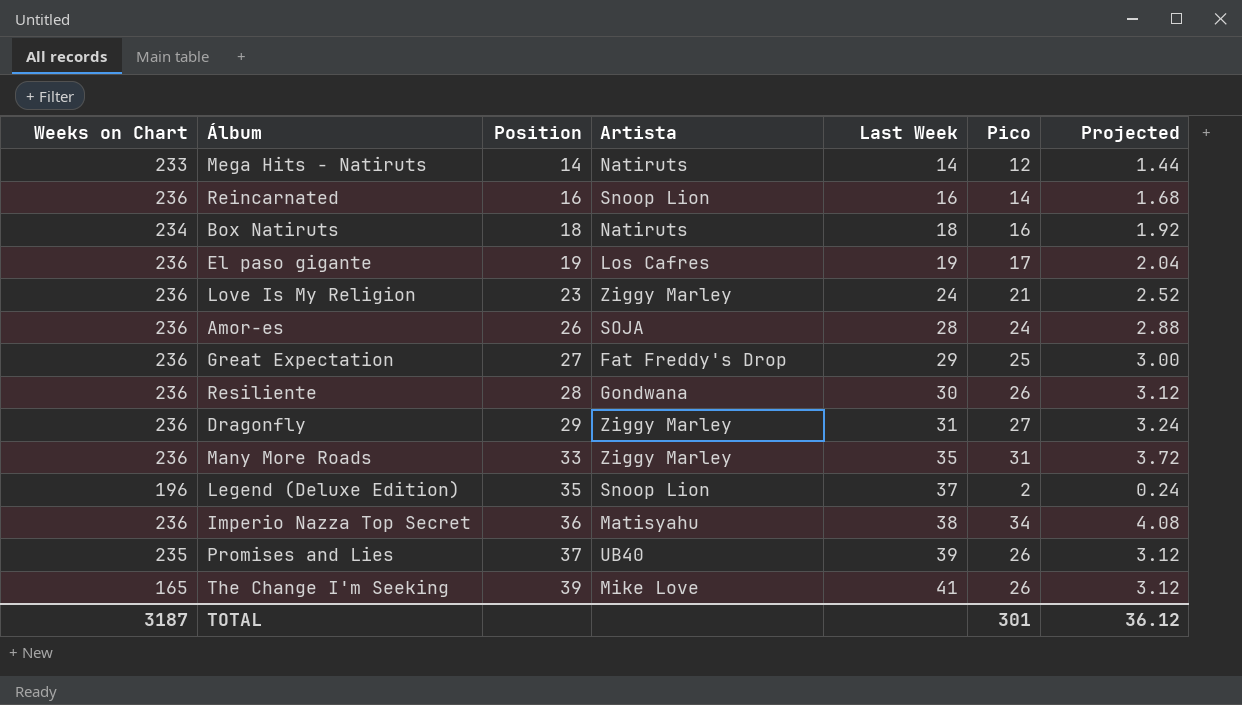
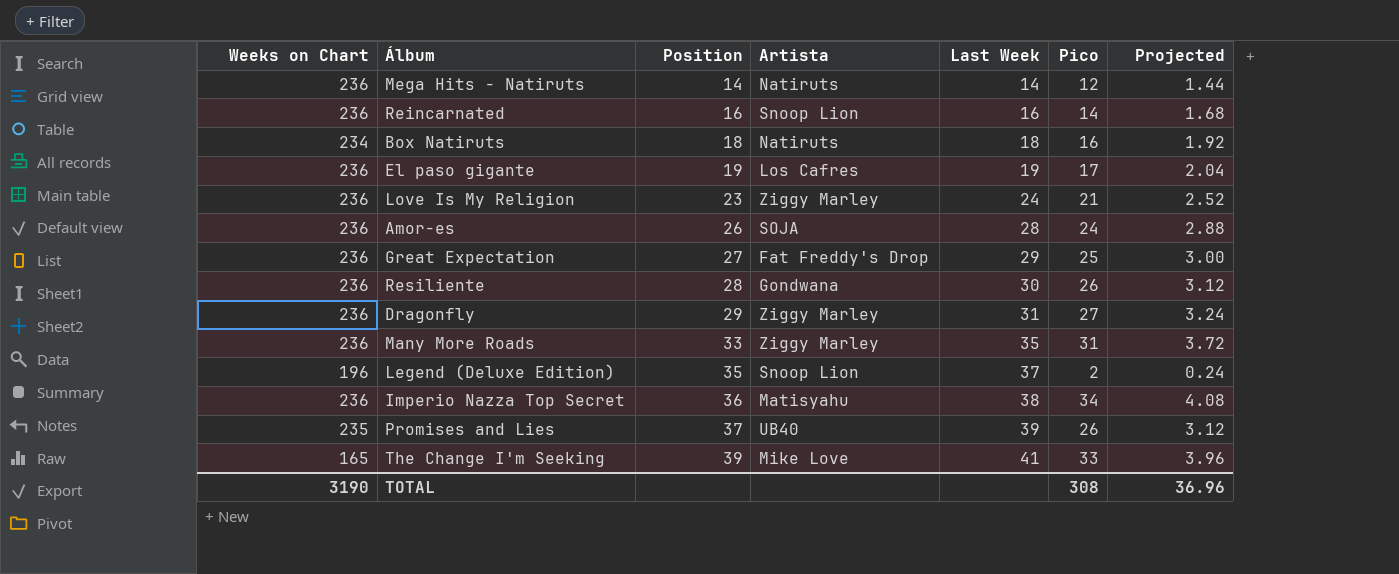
Mega Hits - Natiruts | Weeks on Chart: 233 -> 236
The Change I'm Seeking | Pico: 26 -> 33
The Change I'm Seeking | Projected: 3.12 -> 3.96
TOTAL | Weeks on Chart: 3187 -> 3190
TOTAL | Pico: 301 -> 308
TOTAL | Projected: 36.12 -> 36.96

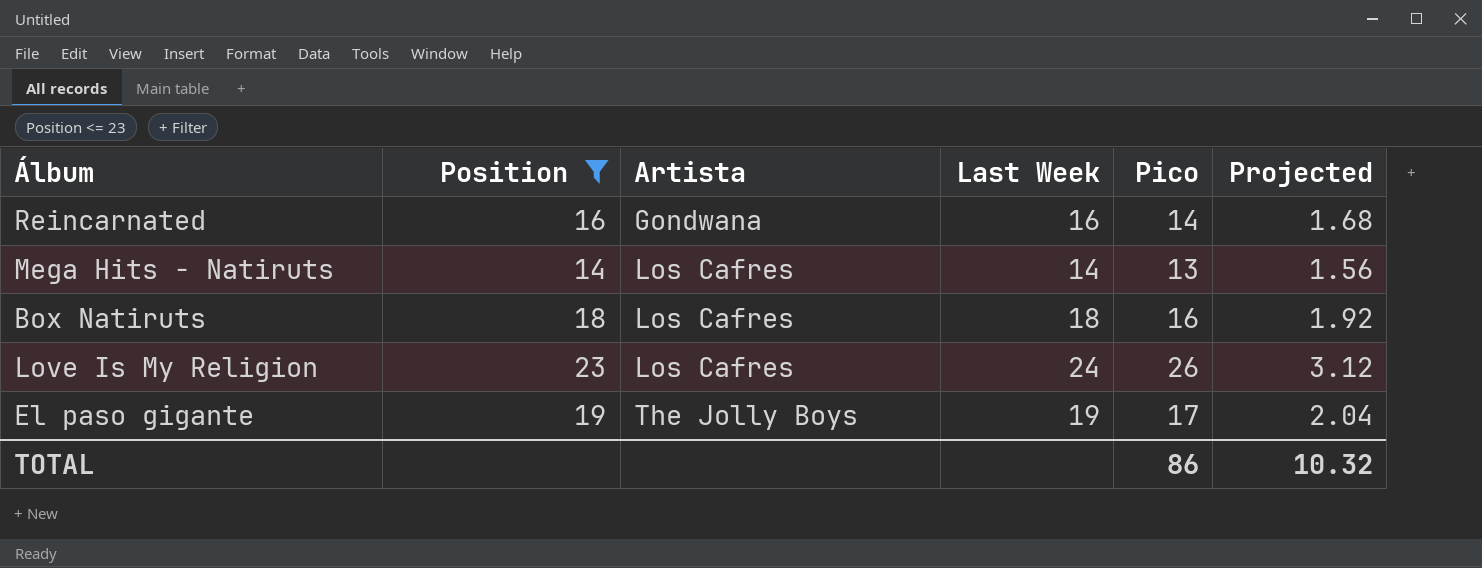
filter: none -> Position <= 23
row order: Position ascending -> Artista ascending
column Weeks on Chart | position: 1 -> none
Reincarnated | Artista: Snoop Lion -> Gondwana
Mega Hits - Natiruts | Artista: Natiruts -> Los Cafres
Mega Hits - Natiruts | Pico: 12 -> 13
Mega Hits - Natiruts | Projected: 1.44 -> 1.56
Box Natiruts | Artista: Natiruts -> Los Cafres
Love Is My Religion | Artista: Ziggy Marley -> Los Cafres
Love Is My Religion | Pico: 21 -> 26
Love Is My Religion | Projected: 2.52 -> 3.12
El paso gigante | Artista: Los Cafres -> The Jolly Boys
TOTAL | Pico: 308 -> 86
TOTAL | Projected: 36.96 -> 10.32

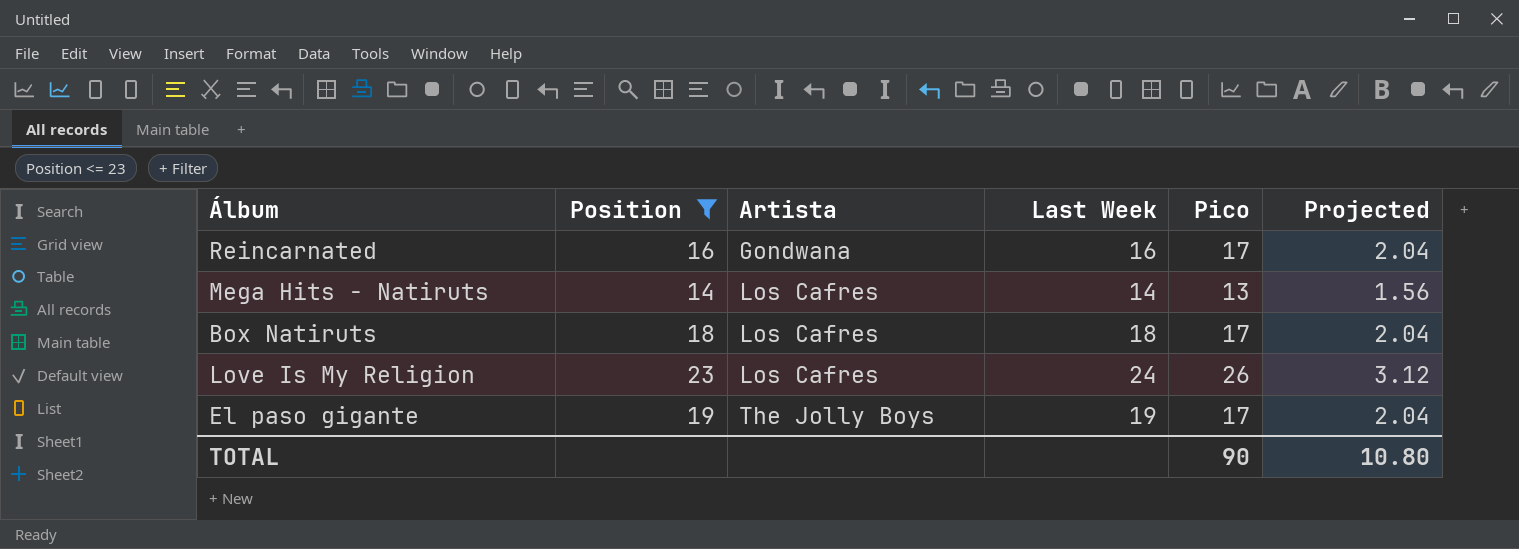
Reincarnated | Pico: 14 -> 17
Reincarnated | Projected: 1.68 -> 2.04
Box Natiruts | Pico: 16 -> 17
Box Natiruts | Projected: 1.92 -> 2.04
TOTAL | Pico: 86 -> 90
TOTAL | Projected: 10.32 -> 10.80

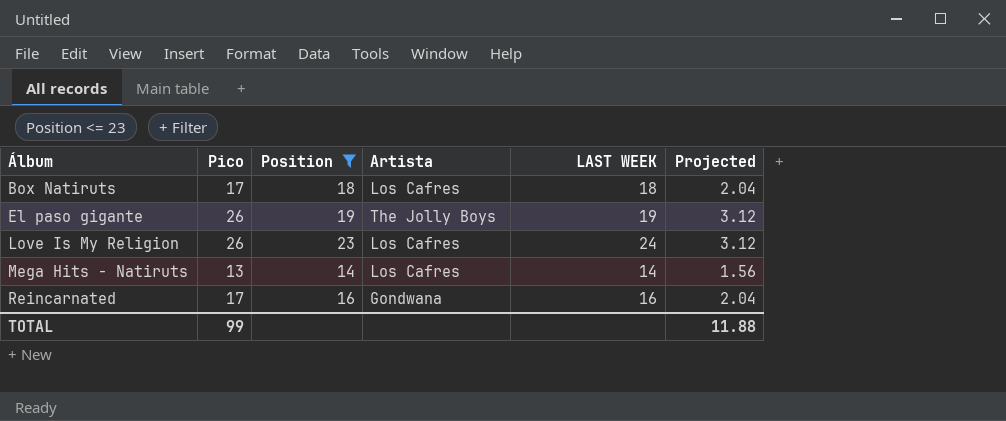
row order: Artista ascending -> Álbum ascending
column Pico | position: 5 -> 2
column name: Last Week -> LAST WEEK
El paso gigante | Pico: 17 -> 26
El paso gigante | Projected: 2.04 -> 3.12
TOTAL | Pico: 90 -> 99
TOTAL | Projected: 10.80 -> 11.88

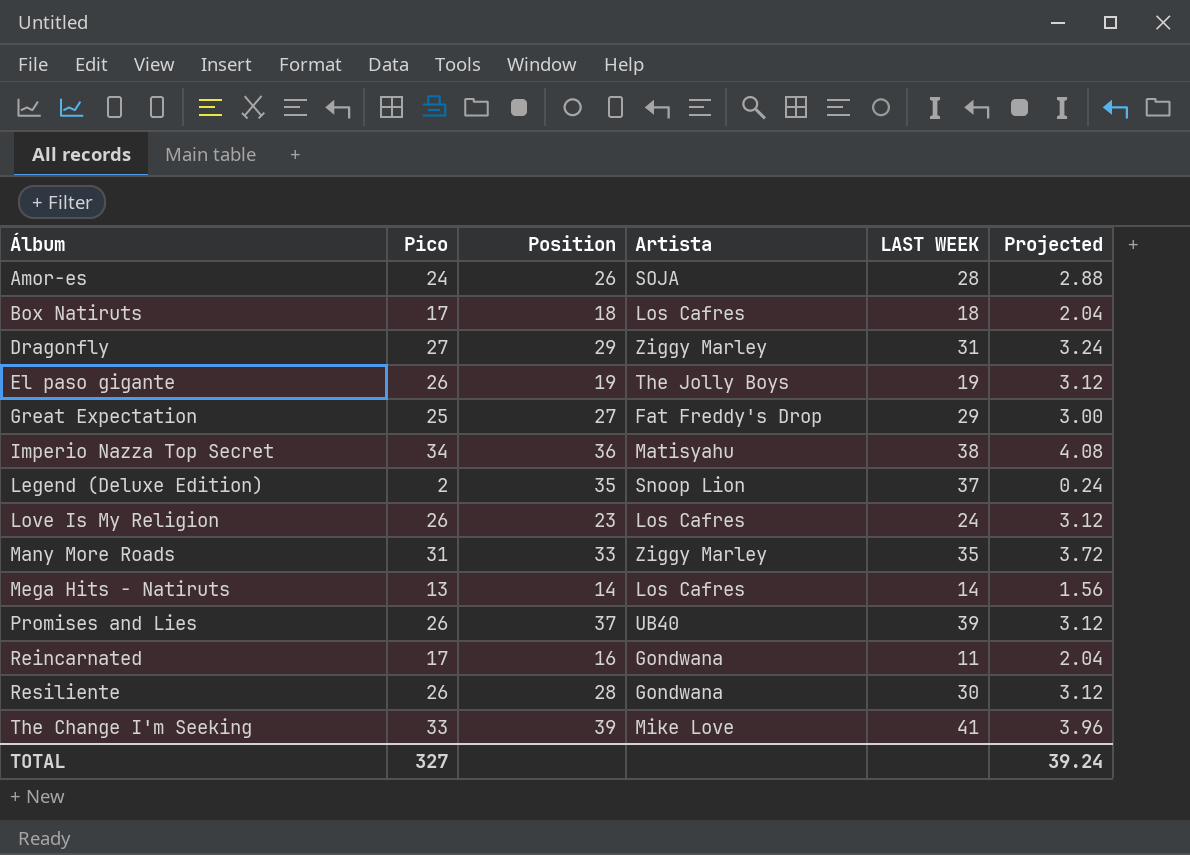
filter: Position <= 23 -> none
Reincarnated | LAST WEEK: 16 -> 11
TOTAL | Pico: 99 -> 327
TOTAL | Projected: 11.88 -> 39.24

